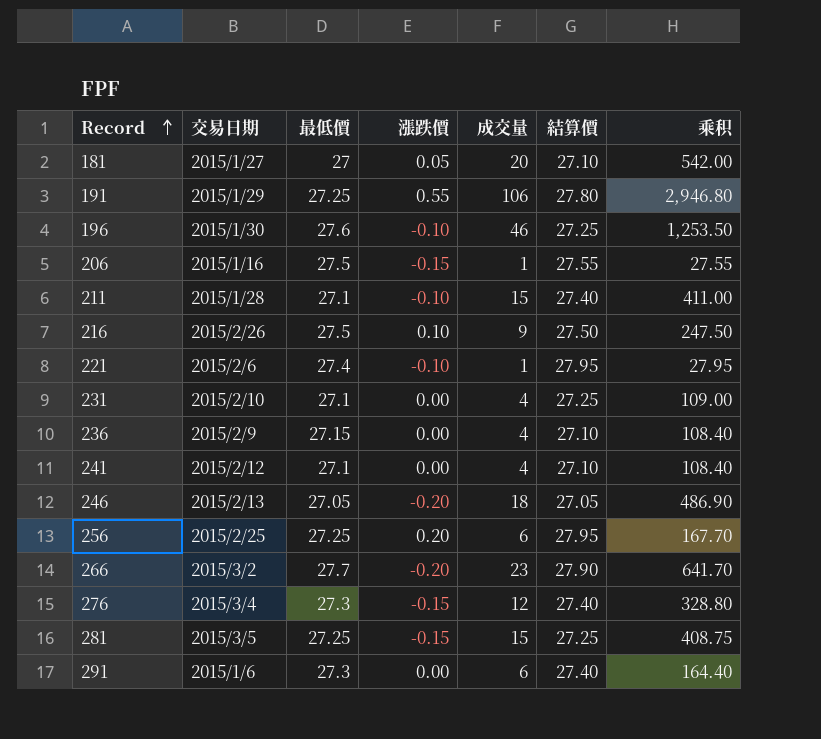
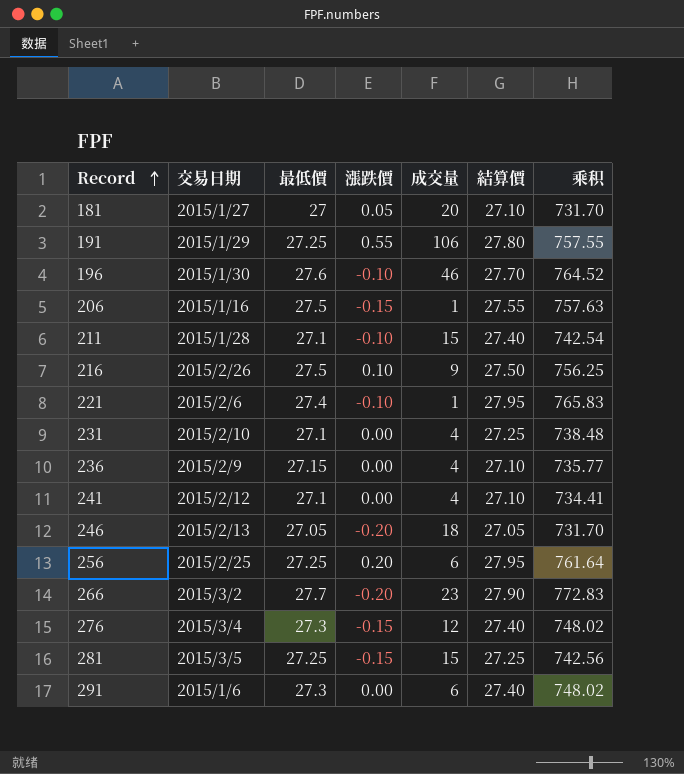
column 乘积 | formula: [成交量] * [結算價] -> [最低價] * [結算價]
196 | 結算價: 27.25 -> 27.70

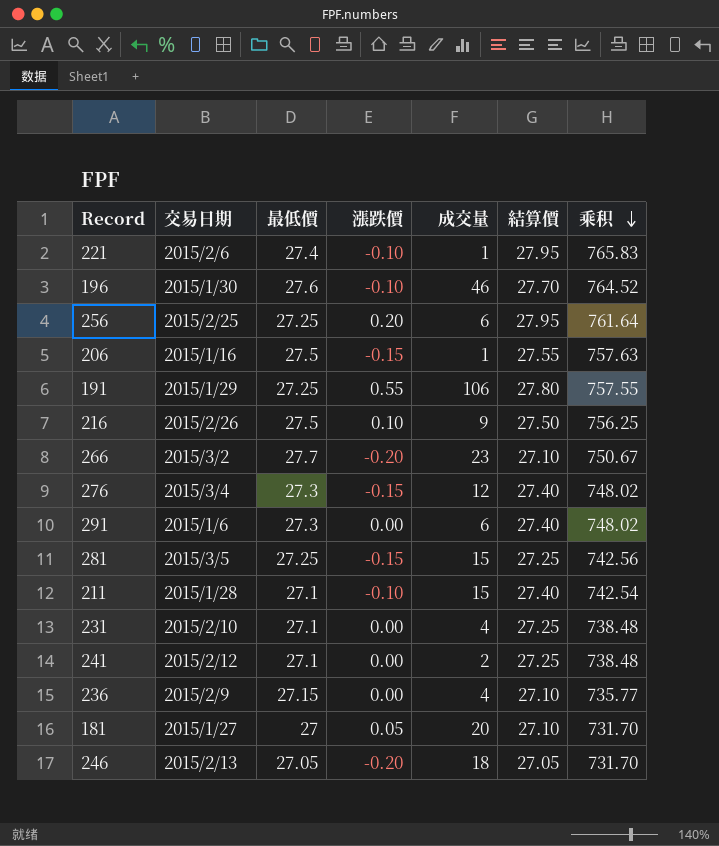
row order: Record ascending -> 乘积 descending
266 | 結算價: 27.90 -> 27.10
266 | 乘积: 772.83 -> 750.67
241 | 成交量: 4 -> 2
241 | 結算價: 27.10 -> 27.25
241 | 乘积: 734.41 -> 738.48

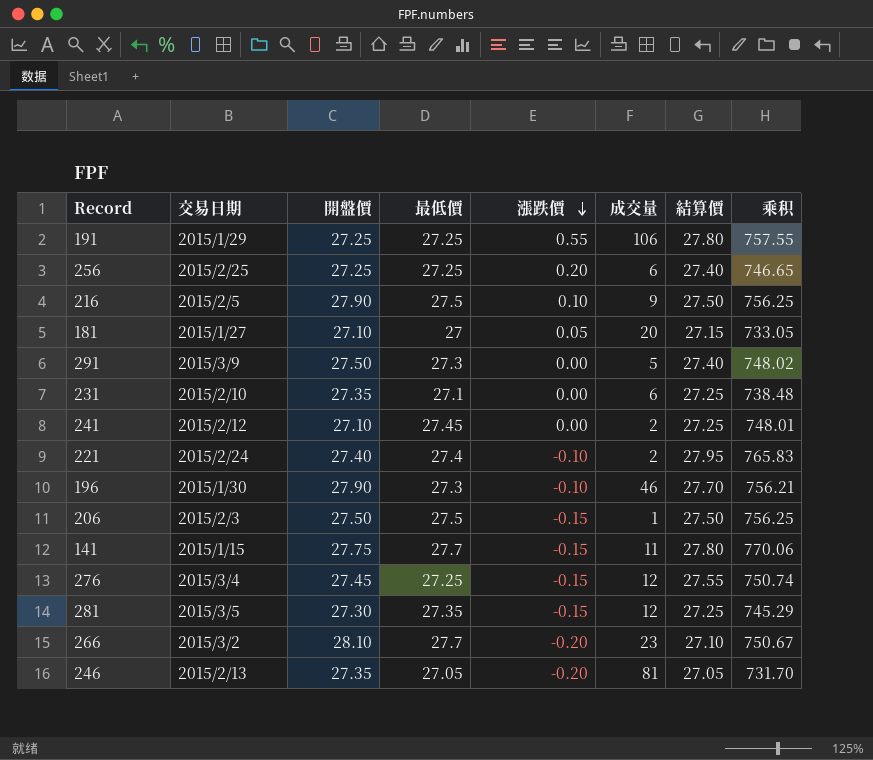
row order: 乘积 descending -> 漲跌價 descending
column 開盤價 | position: none -> 3
row 211: 2015/1/28 | 27.1 | -0.10 | 15 | 27.40 | 742.54 -> none
row 236: 2015/2/9 | 27.15 | 0.00 | 4 | 27.10 | 735.77 -> none
256 | 結算價: 27.95 -> 27.40
256 | 乘积: 761.64 -> 746.65
216 | 交易日期: 2015/2/26 -> 2015/2/5
181 | 結算價: 27.10 -> 27.15
181 | 乘积: 731.70 -> 733.05
291 | 交易日期: 2015/1/6 -> 2015/3/9
291 | 成交量: 6 -> 5
231 | 成交量: 4 -> 6
241 | 最低價: 27.1 -> 27.45
241 | 乘积: 738.48 -> 748.01
221 | 交易日期: 2015/2/6 -> 2015/2/24
221 | 成交量: 1 -> 2
196 | 最低價: 27.6 -> 27.3
196 | 乘积: 764.52 -> 756.21
206 | 交易日期: 2015/1/16 -> 2015/2/3
206 | 結算價: 27.55 -> 27.50
206 | 乘积: 757.63 -> 756.25
row 141: none -> 2015/1/15 | 27.75 | 27.7 | -0.15 | 11 | 27.80 | 770.06
276 | 最低價: 27.3 -> 27.25
276 | 結算價: 27.40 -> 27.55
276 | 乘积: 748.02 -> 750.74
281 | 最低價: 27.25 -> 27.35
281 | 成交量: 15 -> 12
281 | 乘积: 742.56 -> 745.29
246 | 成交量: 18 -> 81

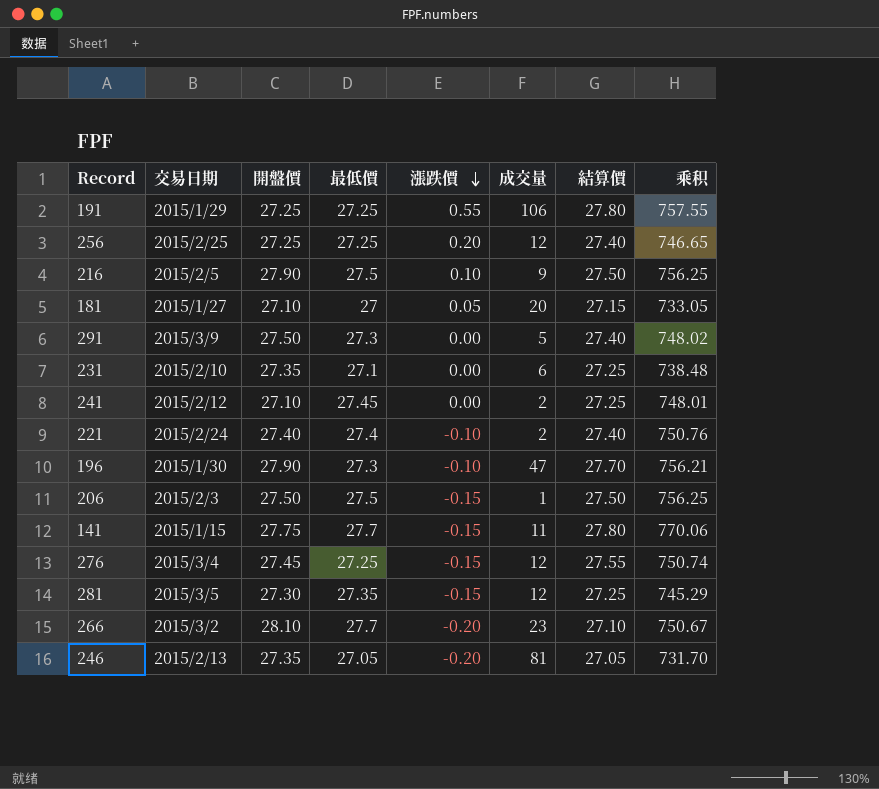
256 | 成交量: 6 -> 12
221 | 結算價: 27.95 -> 27.40
221 | 乘积: 765.83 -> 750.76
196 | 成交量: 46 -> 47

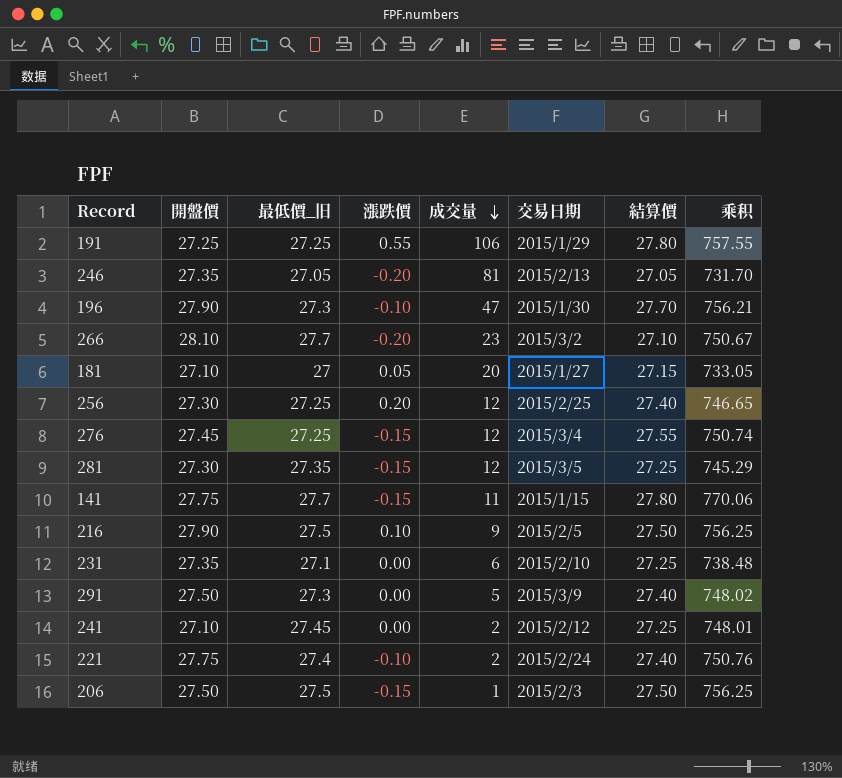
row order: 漲跌價 descending -> 成交量 descending
column name: 最低價 -> 最低價_旧
column 交易日期 | position: 2 -> 6
256 | 開盤價: 27.25 -> 27.30
221 | 開盤價: 27.40 -> 27.75

